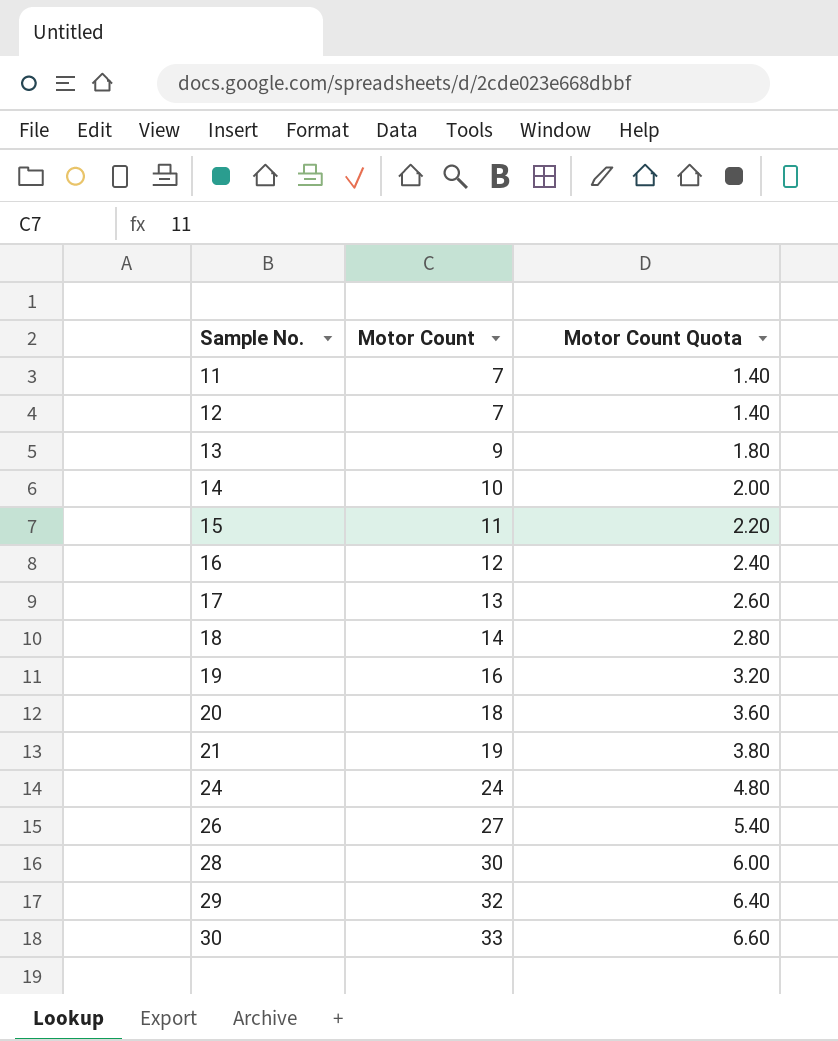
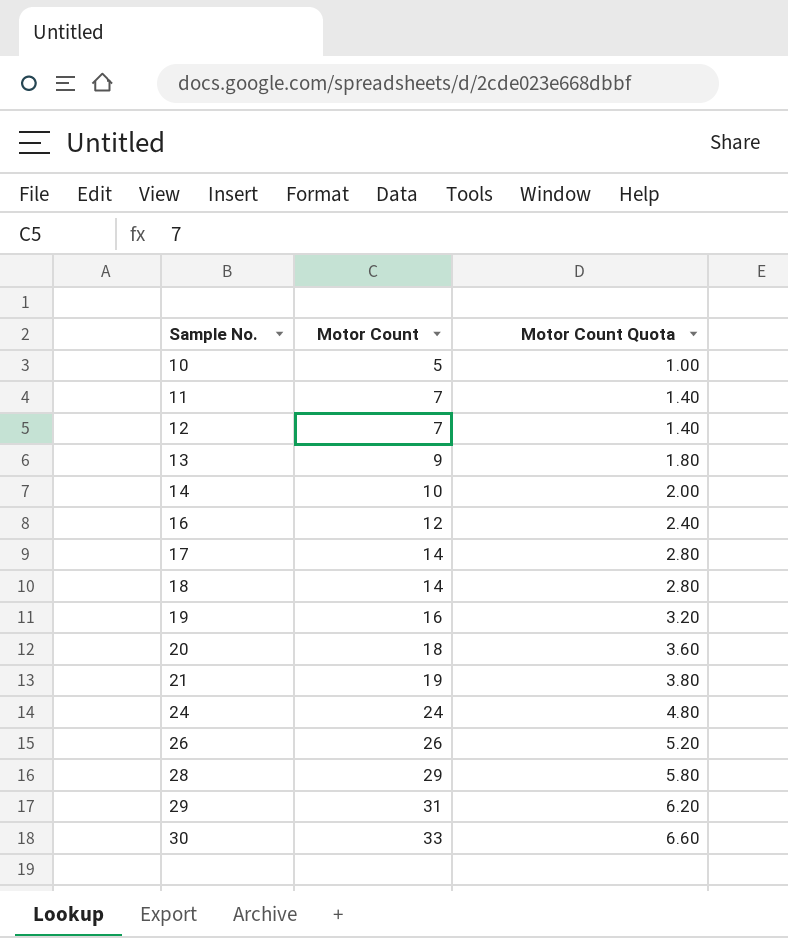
row 15: 11 | 2.20 -> none
row 10: none -> 5 | 1.00
17 | Motor Count: 13 -> 14
17 | Motor Count Quota: 2.60 -> 2.80
26 | Motor Count: 27 -> 26
26 | Motor Count Quota: 5.40 -> 5.20
28 | Motor Count: 30 -> 29
28 | Motor Count Quota: 6.00 -> 5.80
29 | Motor Count: 32 -> 31
29 | Motor Count Quota: 6.40 -> 6.20

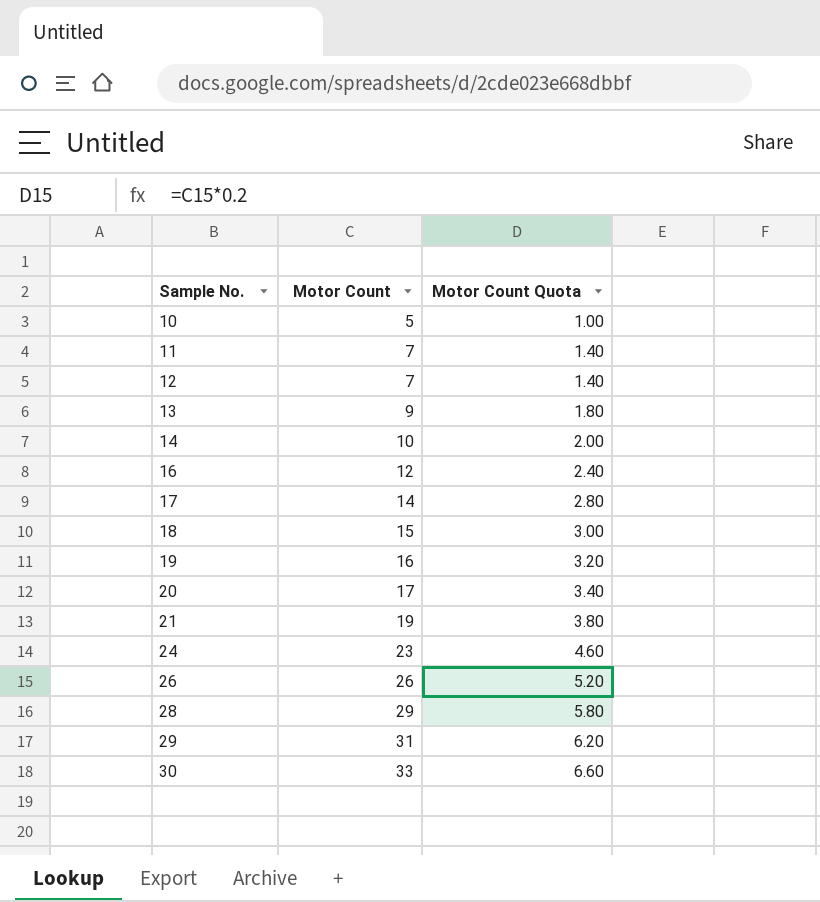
18 | Motor Count: 14 -> 15
18 | Motor Count Quota: 2.80 -> 3.00
20 | Motor Count: 18 -> 17
20 | Motor Count Quota: 3.60 -> 3.40
24 | Motor Count: 24 -> 23
24 | Motor Count Quota: 4.80 -> 4.60

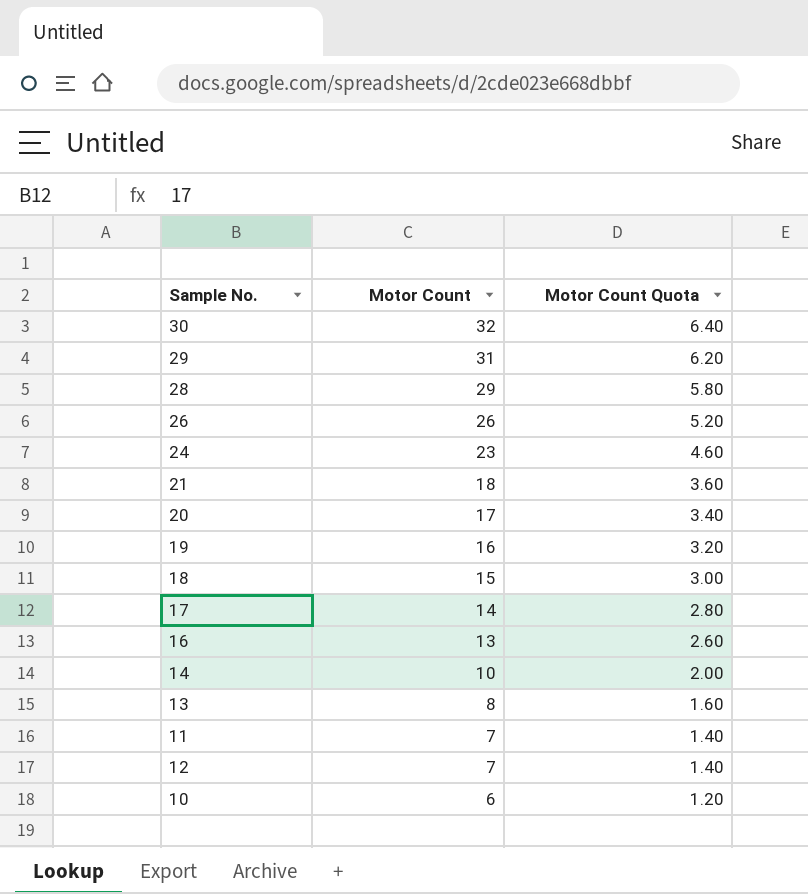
row order: Sample No. ascending -> Motor Count descending
30 | Motor Count: 33 -> 32
30 | Motor Count Quota: 6.60 -> 6.40
21 | Motor Count: 19 -> 18
21 | Motor Count Quota: 3.80 -> 3.60
16 | Motor Count: 12 -> 13
16 | Motor Count Quota: 2.40 -> 2.60
13 | Motor Count: 9 -> 8
13 | Motor Count Quota: 1.80 -> 1.60
10 | Motor Count: 5 -> 6
10 | Motor Count Quota: 1.00 -> 1.20

